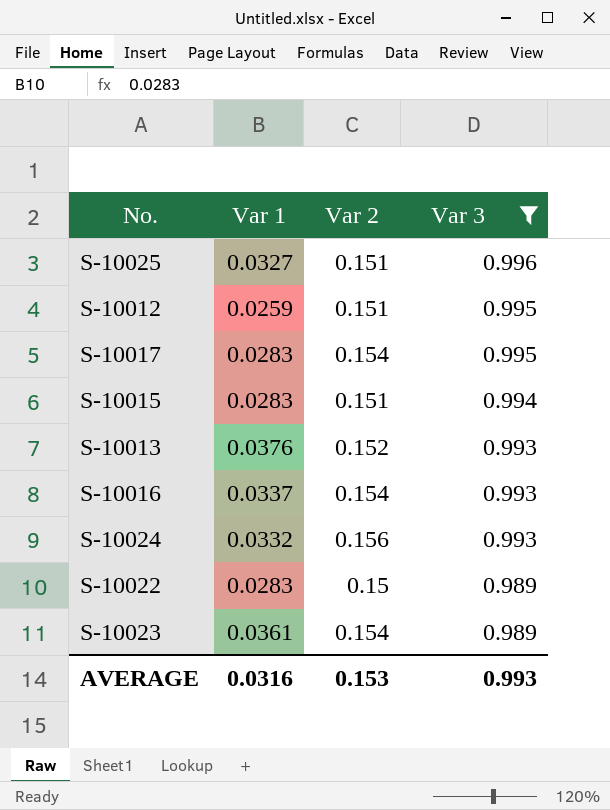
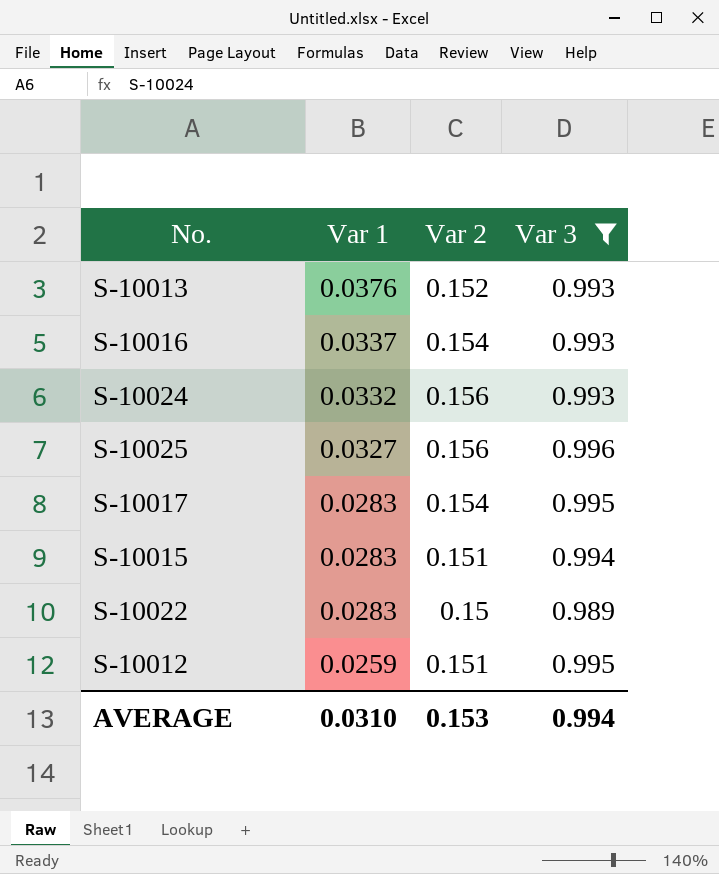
row order: Var 3 descending -> Var 1 descending
row S-10023: 0.0361 | 0.154 | 0.989 -> none
S-10025 | Var 2: 0.151 -> 0.156
AVERAGE | Var 1: 0.0316 -> 0.0310
AVERAGE | Var 3: 0.993 -> 0.994

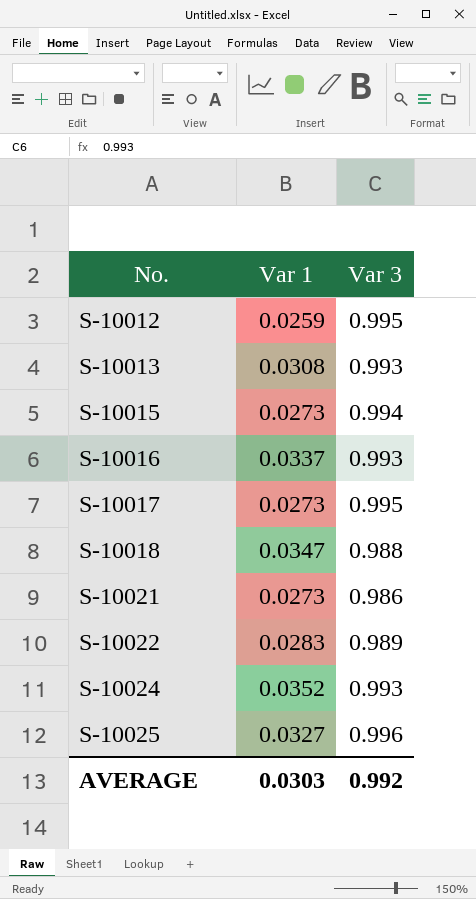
filter: Var 3 >= 0.989 -> none
row order: Var 1 descending -> No. ascending
column Var 2 | position: 3 -> none
S-10013 | Var 1: 0.0376 -> 0.0308
S-10015 | Var 1: 0.0283 -> 0.0273
S-10017 | Var 1: 0.0283 -> 0.0273
S-10024 | Var 1: 0.0332 -> 0.0352
AVERAGE | Var 1: 0.0310 -> 0.0303
AVERAGE | Var 3: 0.994 -> 0.992

